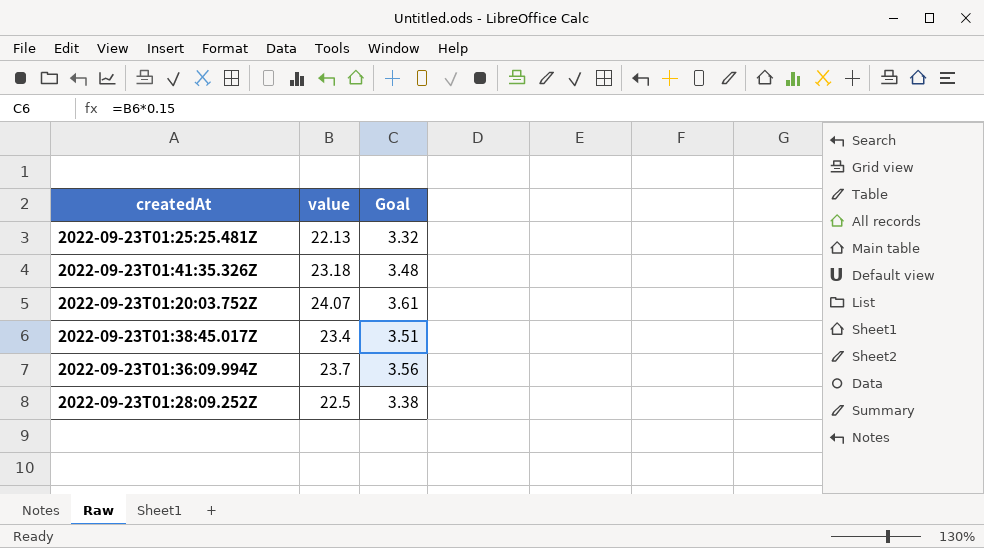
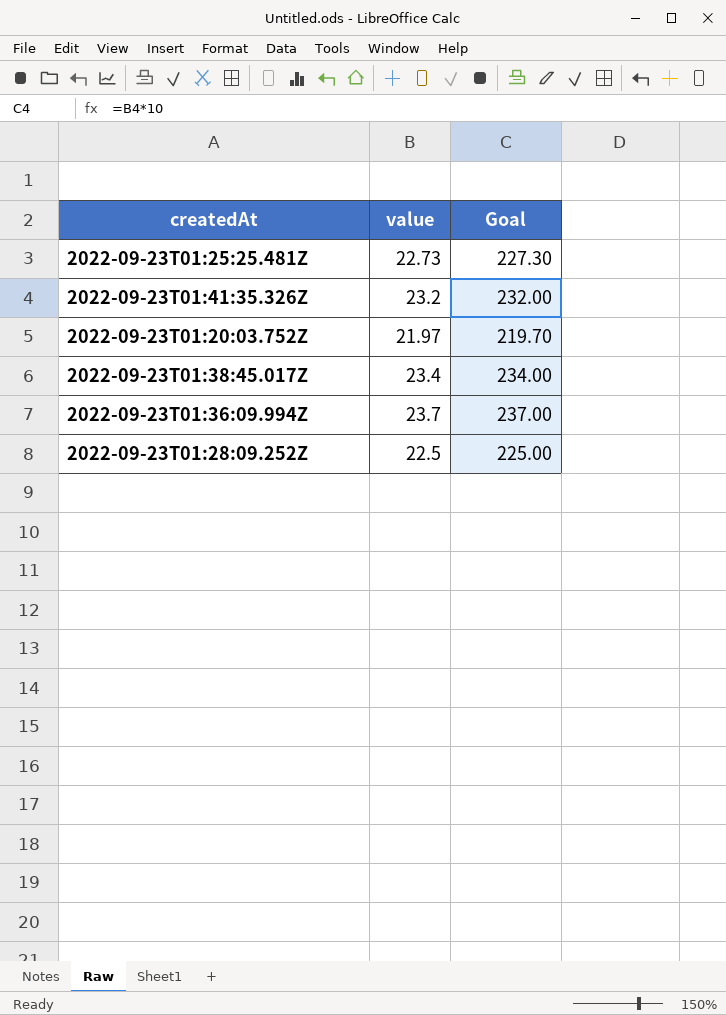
column Goal | formula: [value] * 0.15 -> [value] * 10
2022-09-23T01:25:25.481Z | value: 22.13 -> 22.73
2022-09-23T01:41:35.326Z | value: 23.18 -> 23.2
2022-09-23T01:20:03.752Z | value: 24.07 -> 21.97

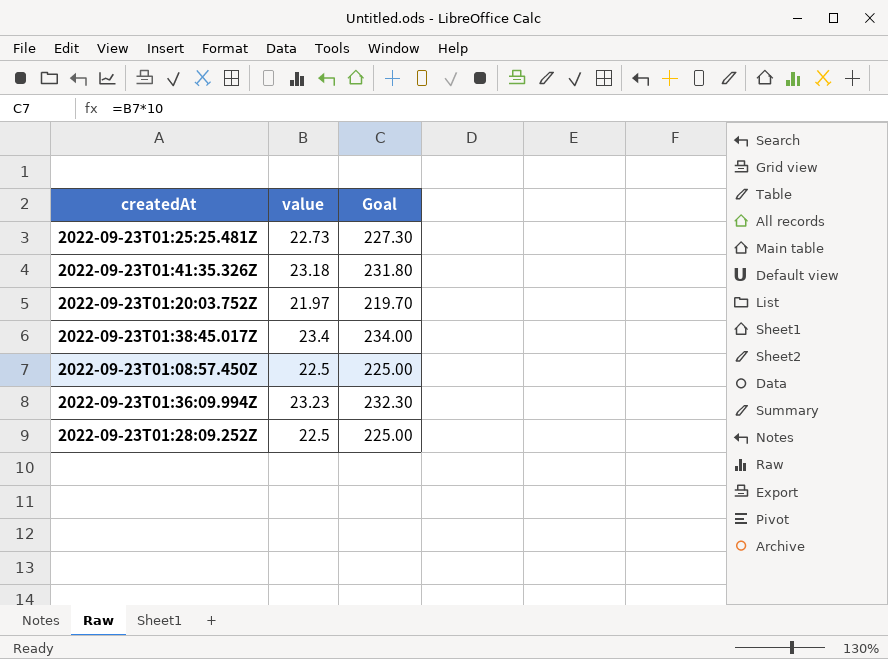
2022-09-23T01:41:35.326Z | value: 23.2 -> 23.18
2022-09-23T01:41:35.326Z | Goal: 232.00 -> 231.80
row 2022-09-23T01:08:57.450Z: none -> 22.5 | 225.00
2022-09-23T01:36:09.994Z | value: 23.7 -> 23.23
2022-09-23T01:36:09.994Z | Goal: 237.00 -> 232.30

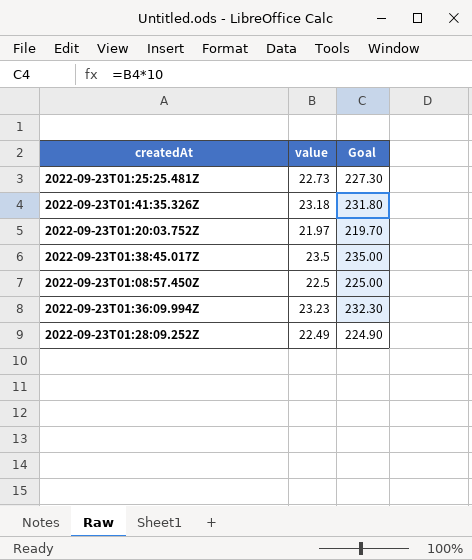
2022-09-23T01:38:45.017Z | value: 23.4 -> 23.5
2022-09-23T01:38:45.017Z | Goal: 234.00 -> 235.00
2022-09-23T01:28:09.252Z | value: 22.5 -> 22.49
2022-09-23T01:28:09.252Z | Goal: 225.00 -> 224.90

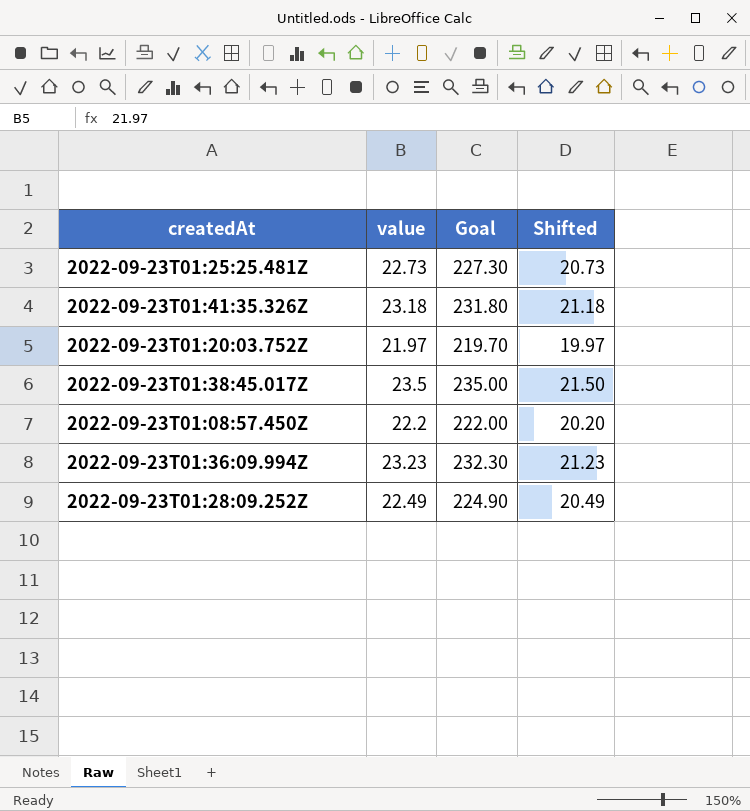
column Shifted | formula: none -> [value] - 2
2022-09-23T01:08:57.450Z | value: 22.5 -> 22.2
2022-09-23T01:08:57.450Z | Goal: 225.00 -> 222.00

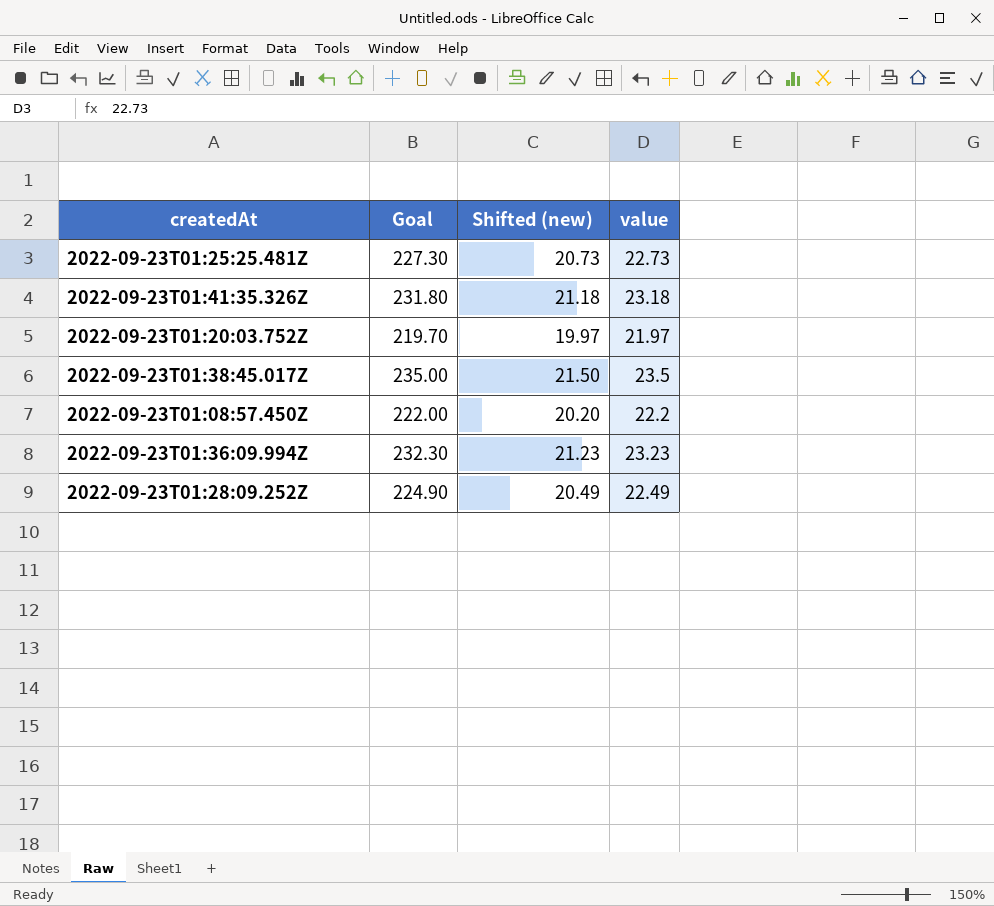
column name: Shifted -> Shifted (new)
column value | position: 2 -> 4

